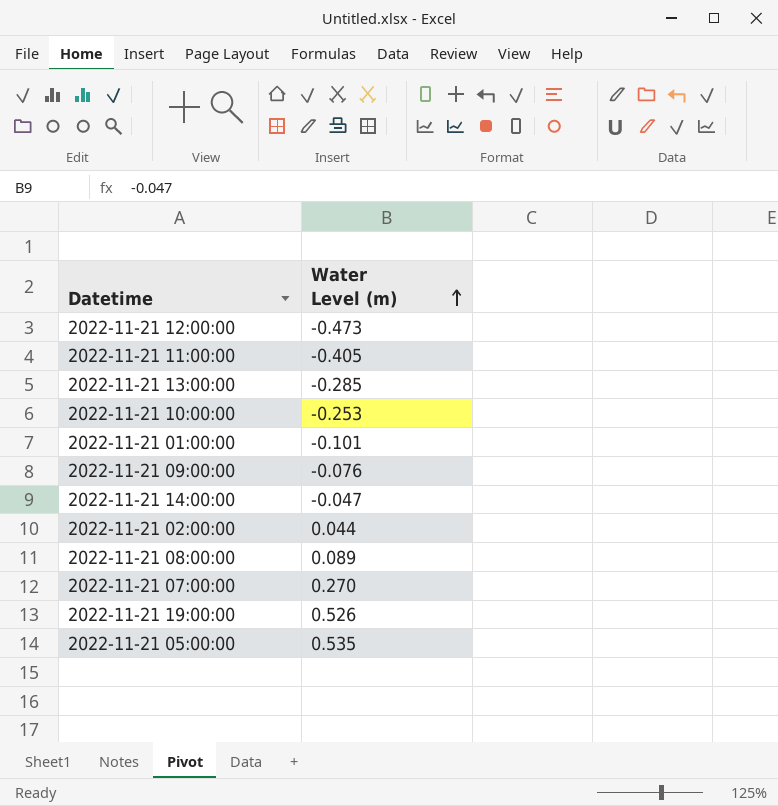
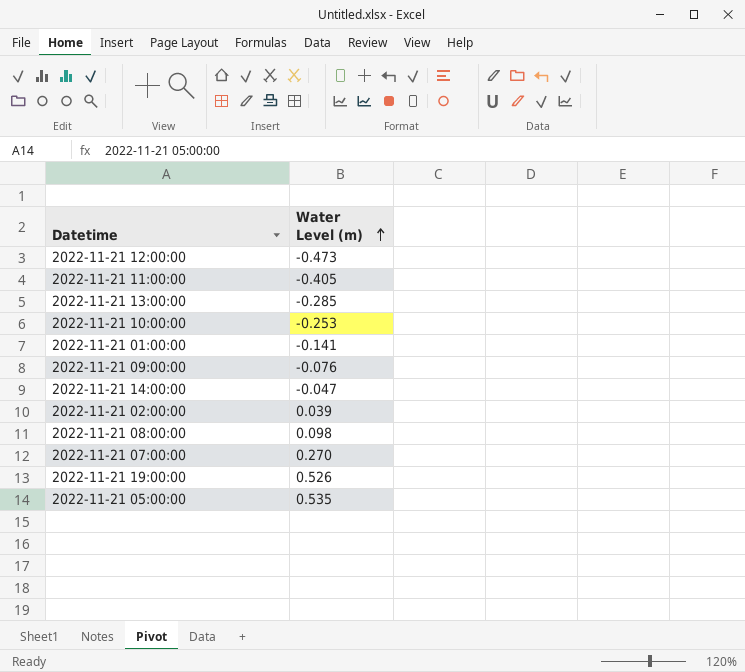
2022-11-21 01:00:00 | Water Level (m): -0.101 -> -0.141
2022-11-21 02:00:00 | Water Level (m): 0.044 -> 0.039
2022-11-21 08:00:00 | Water Level (m): 0.089 -> 0.098

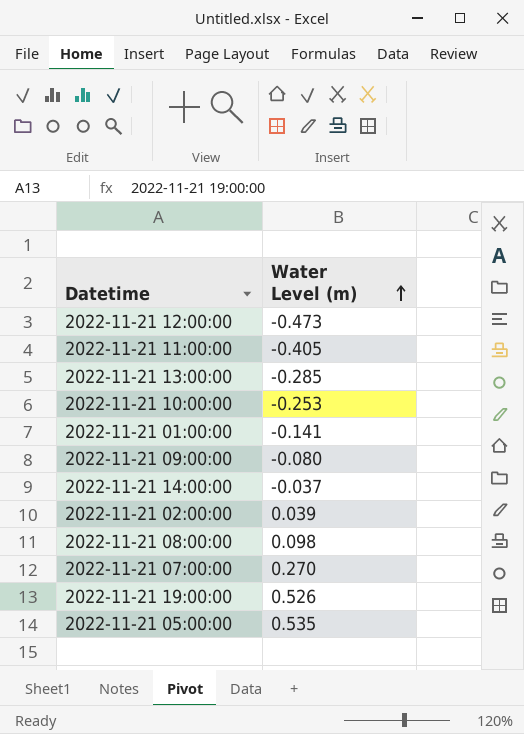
2022-11-21 09:00:00 | Water Level (m): -0.076 -> -0.080
2022-11-21 14:00:00 | Water Level (m): -0.047 -> -0.037

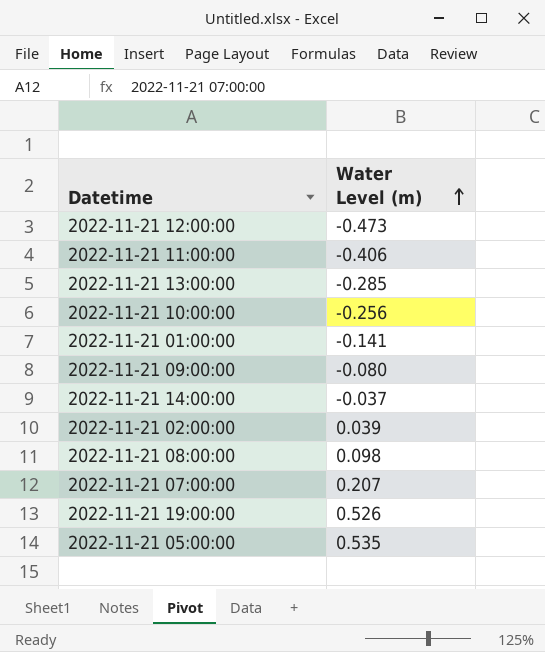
2022-11-21 11:00:00 | Water Level (m): -0.405 -> -0.406
2022-11-21 10:00:00 | Water Level (m): -0.253 -> -0.256
2022-11-21 07:00:00 | Water Level (m): 0.270 -> 0.207

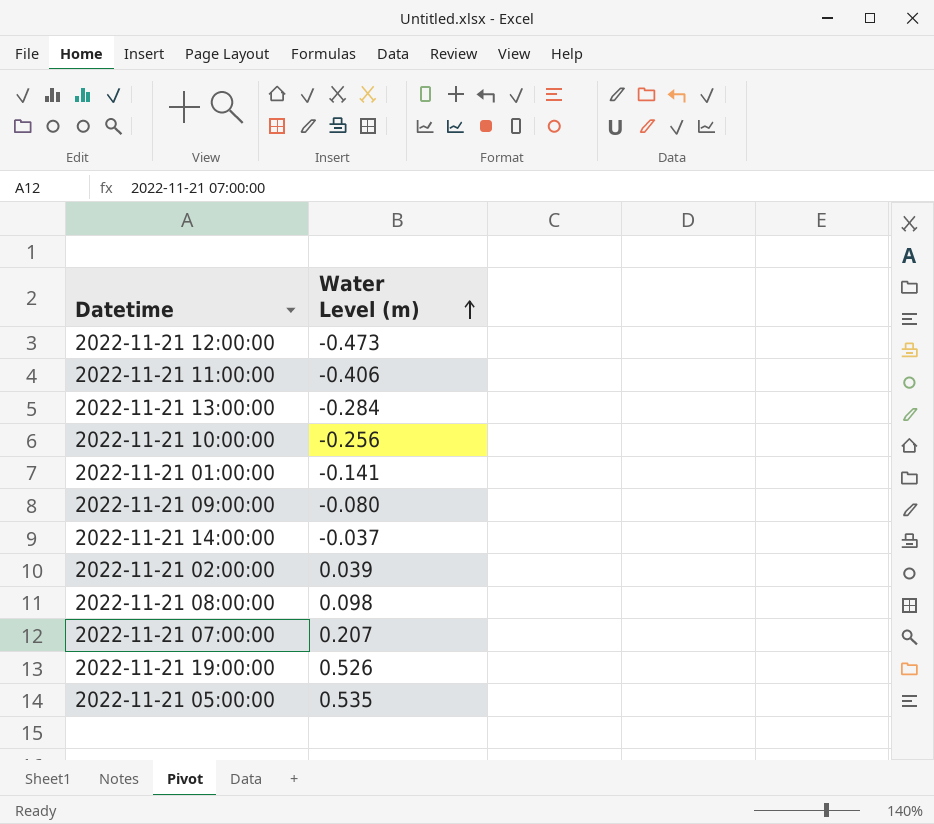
2022-11-21 13:00:00 | Water Level (m): -0.285 -> -0.284

